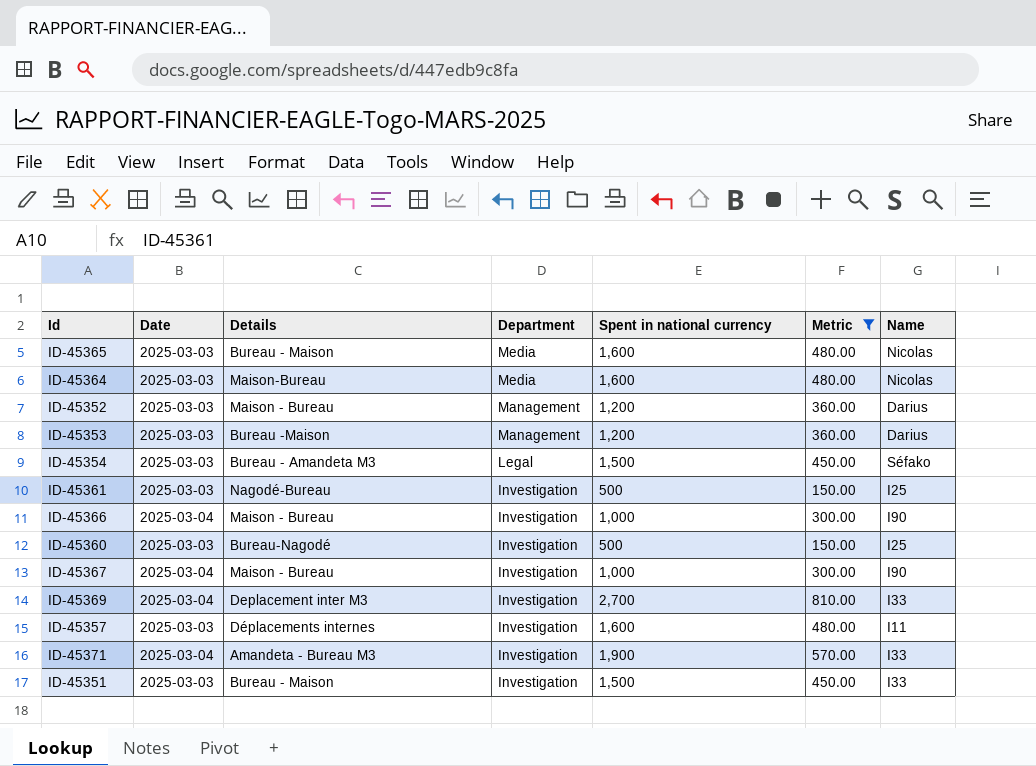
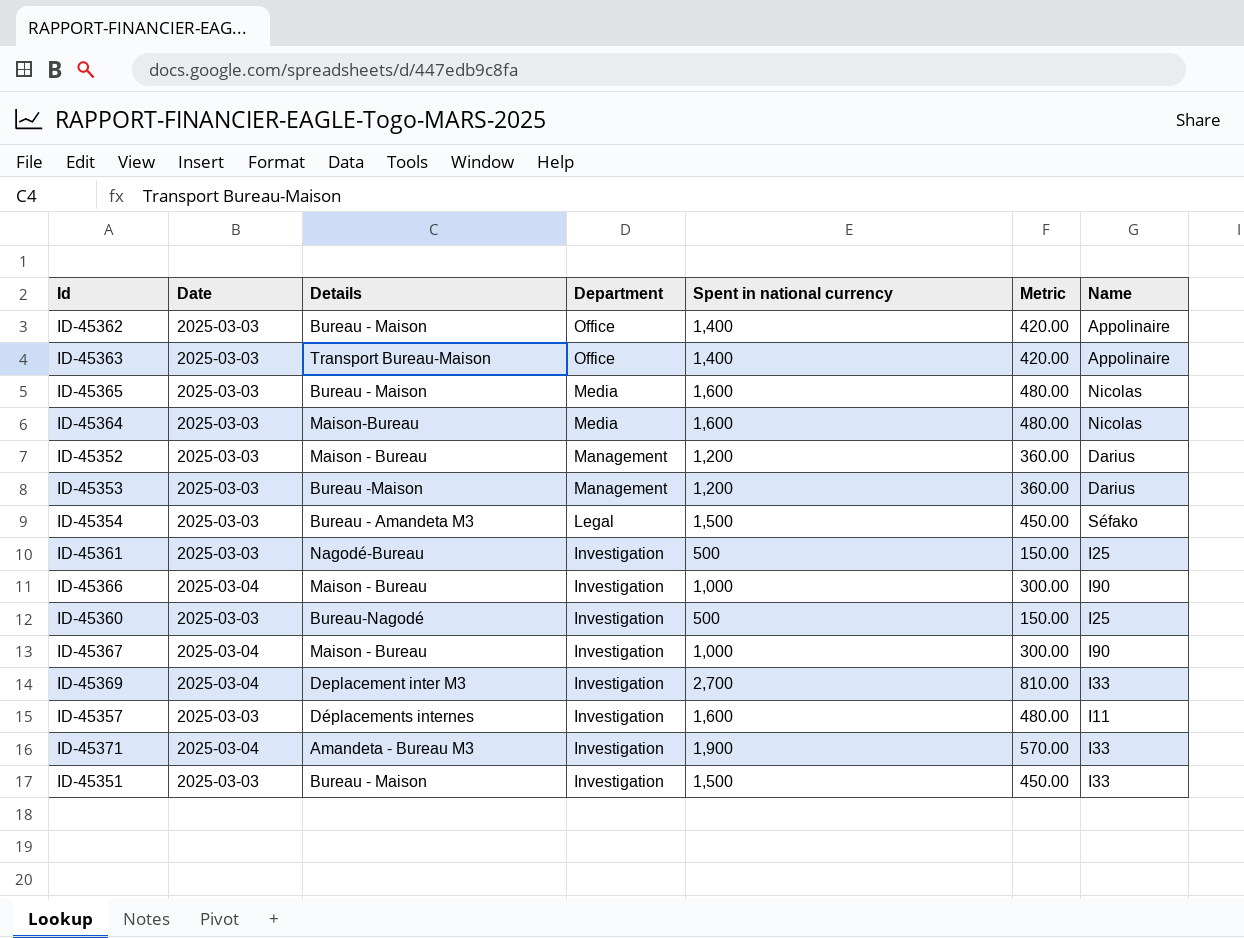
filter: Metric != 420.00 -> none

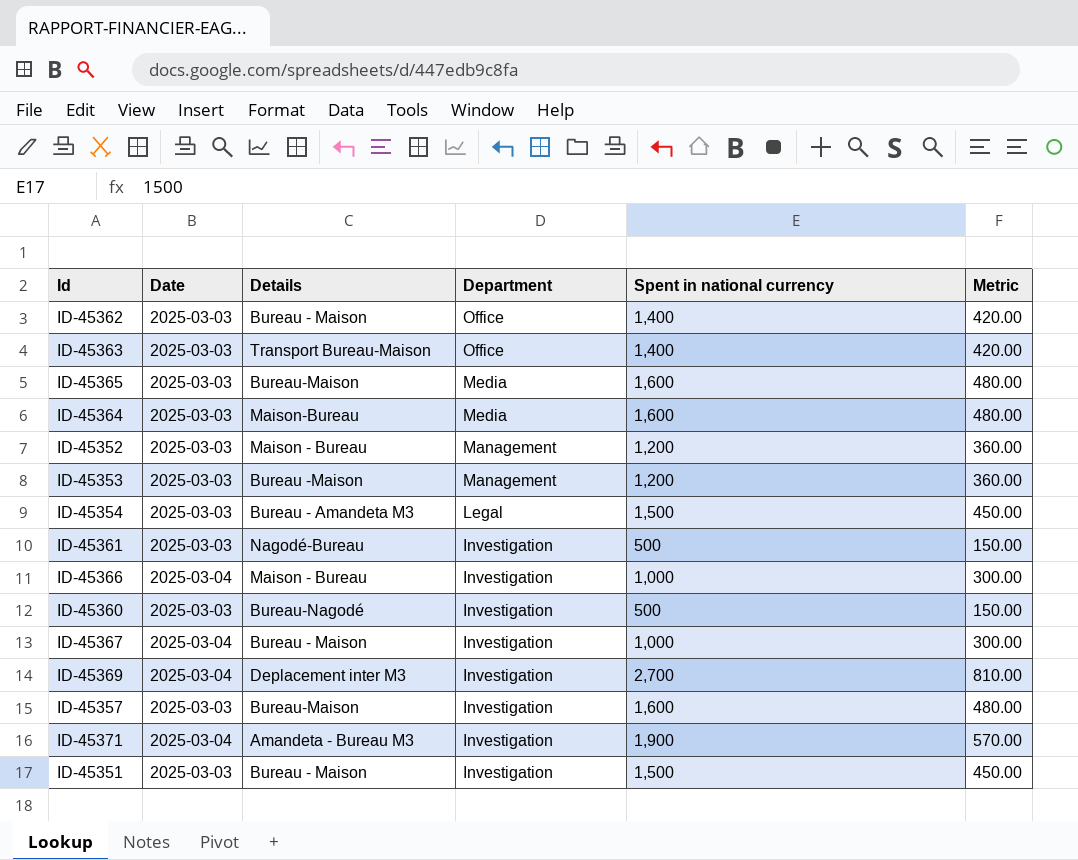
column Name | position: 7 -> none
ID-45365 | Details: Bureau - Maison -> Bureau-Maison
ID-45367 | Details: Maison - Bureau -> Bureau - Maison
ID-45357 | Details: Déplacements internes -> Bureau-Maison

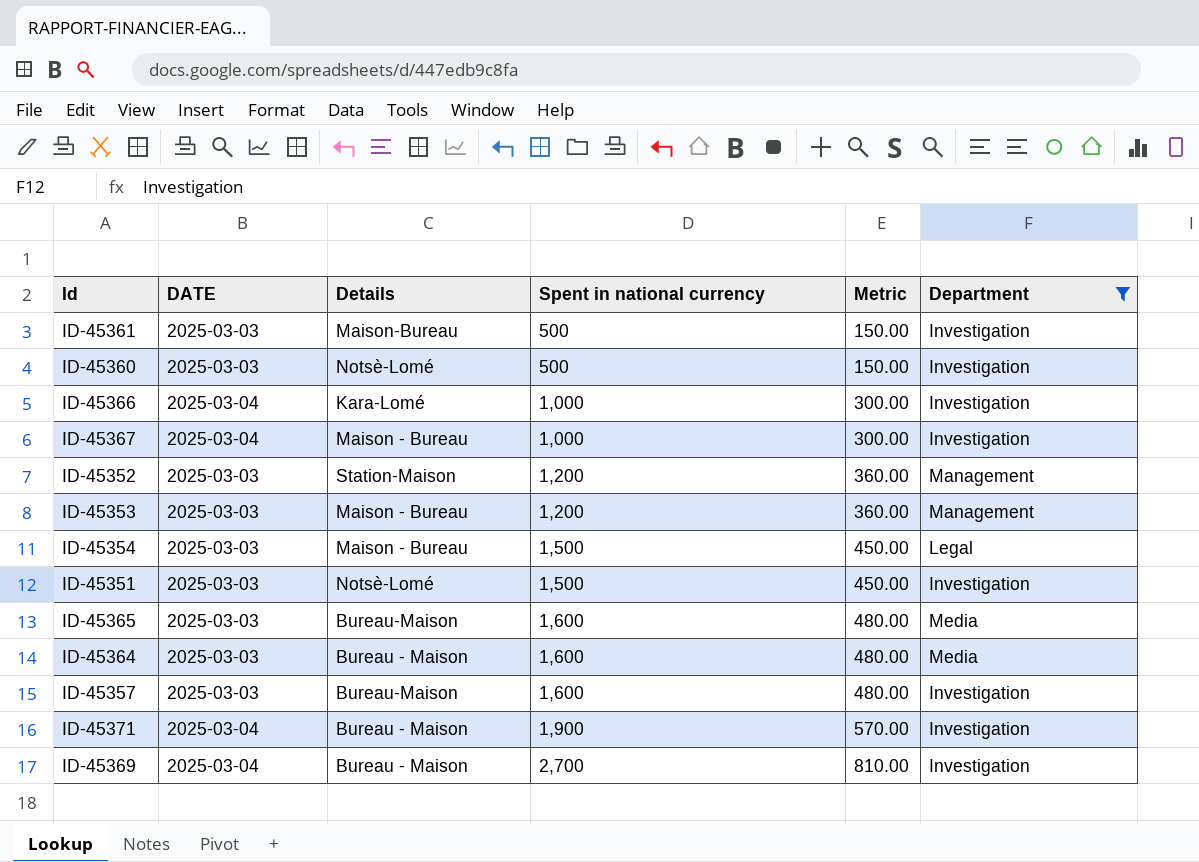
filter: none -> Department != Office
row order: Department descending -> Spent in national currency ascending
column name: Date -> DATE
column Department | position: 4 -> 6
ID-45361 | Details: Nagodé-Bureau -> Maison-Bureau
ID-45360 | Details: Bureau-Nagodé -> Notsè-Lomé
ID-45366 | Details: Maison - Bureau -> Kara-Lomé
ID-45367 | Details: Bureau - Maison -> Maison - Bureau
ID-45352 | Details: Maison - Bureau -> Station-Maison
ID-45353 | Details: Bureau -Maison -> Maison - Bureau
ID-45354 | Details: Bureau - Amandeta M3 -> Maison - Bureau
ID-45351 | Details: Bureau - Maison -> Notsè-Lomé
ID-45364 | Details: Maison-Bureau -> Bureau - Maison
ID-45371 | Details: Amandeta - Bureau M3 -> Bureau - Maison
ID-45369 | Details: Deplacement inter M3 -> Bureau - Maison

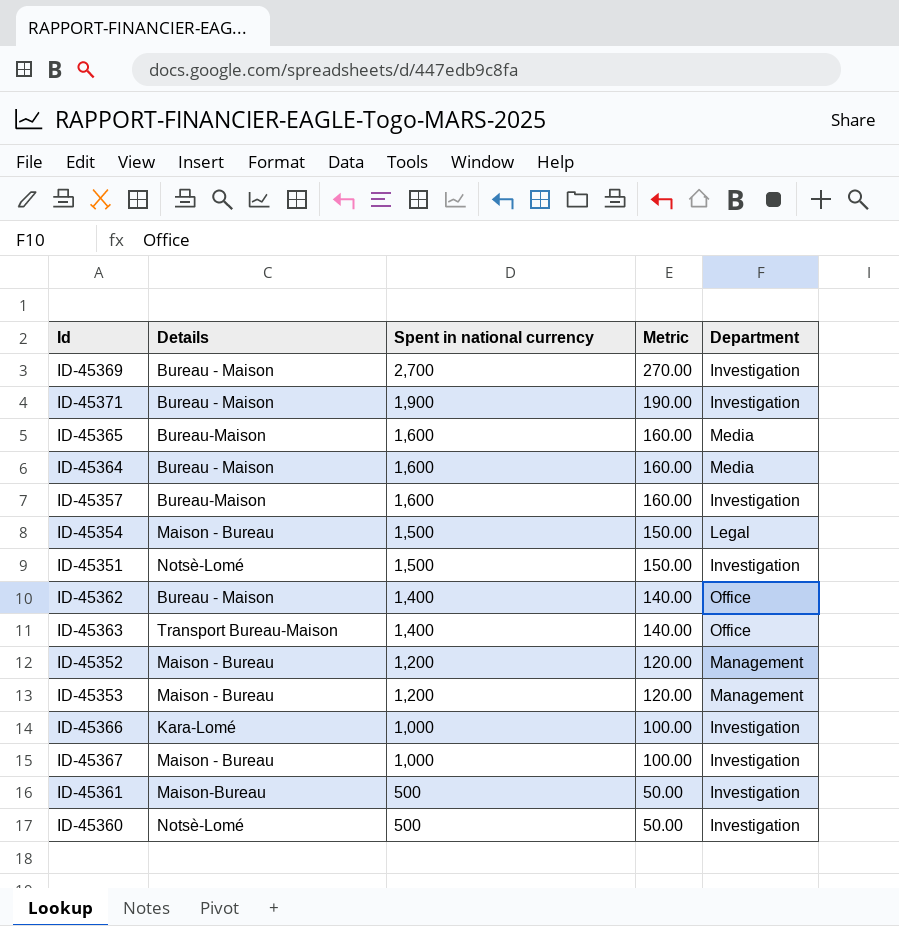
filter: Department != Office -> none
row order: Spent in national currency ascending -> Spent in national currency descending
column DATE | position: 2 -> none
column Metric | formula: [Spent in national currency] * 0.3 -> [Spent in national currency] * 0.1
ID-45352 | Details: Station-Maison -> Maison - Bureau

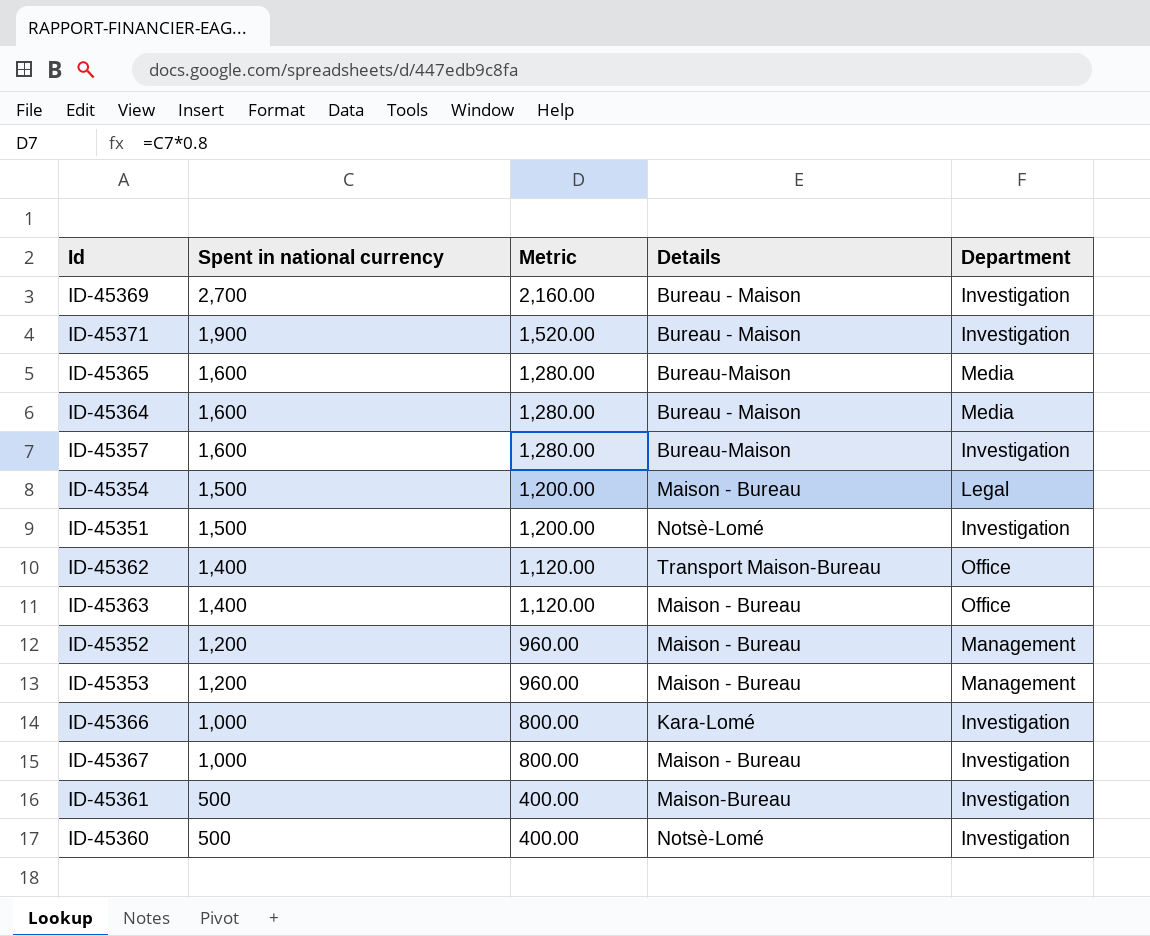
column Metric | formula: [Spent in national currency] * 0.1 -> [Spent in national currency] * 0.8
column Details | position: 2 -> 4
ID-45362 | Details: Bureau - Maison -> Transport Maison-Bureau
ID-45363 | Details: Transport Bureau-Maison -> Maison - Bureau

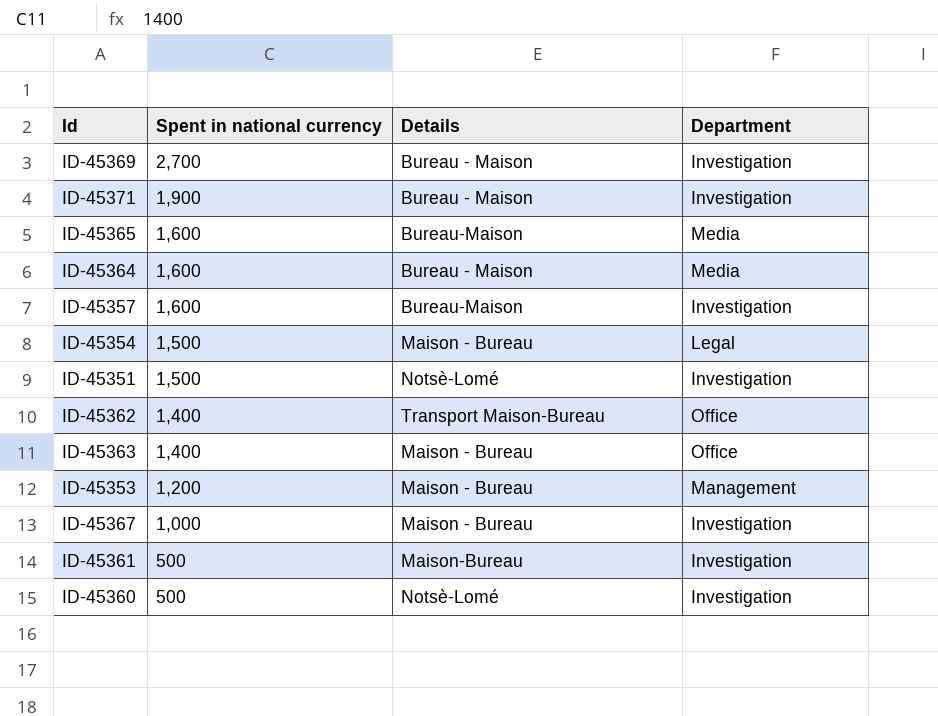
column Metric | formula: [Spent in national currency] * 0.8 -> none
row ID-45352: 1,200 | 960.00 | Maison - Bureau | Management -> none
row ID-45366: 1,000 | 800.00 | Kara-Lomé | Investigation -> none

